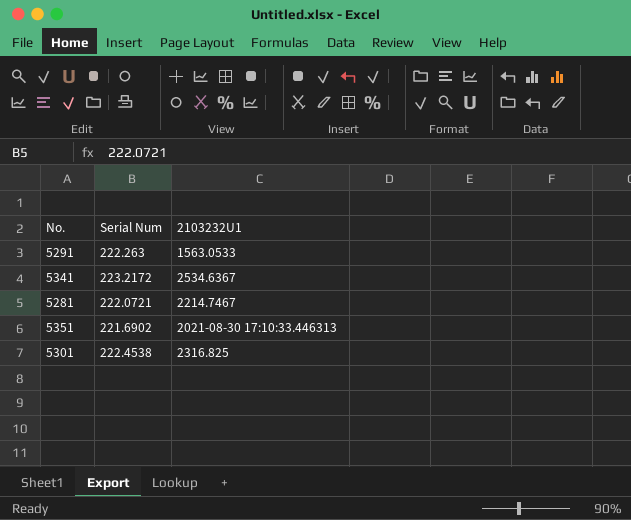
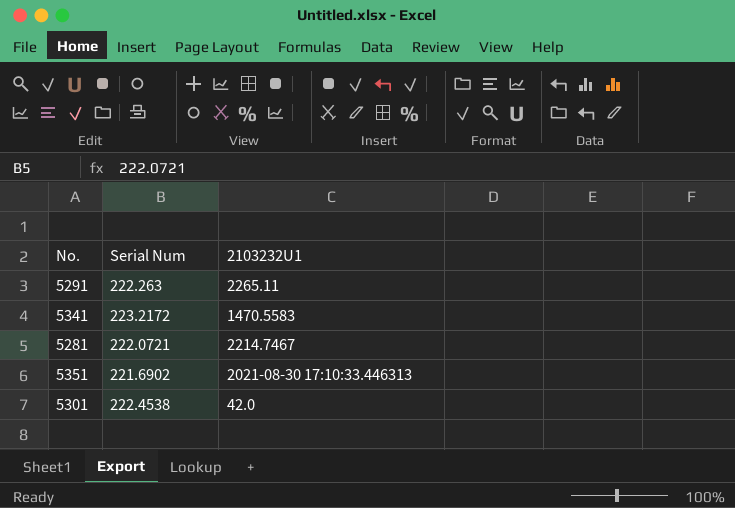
5291 | 2103232U1: 1563.0533 -> 2265.11
5341 | 2103232U1: 2534.6367 -> 1470.5583
5301 | 2103232U1: 2316.825 -> 42.0

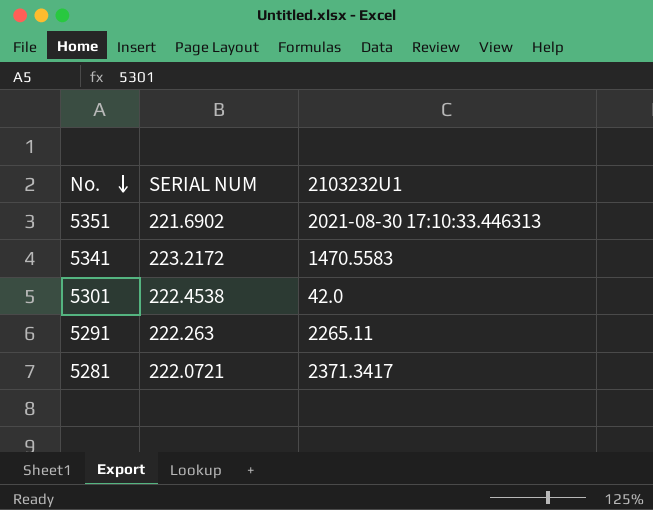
row order: none -> No. descending
column name: Serial Num -> SERIAL NUM
5281 | 2103232U1: 2214.7467 -> 2371.3417

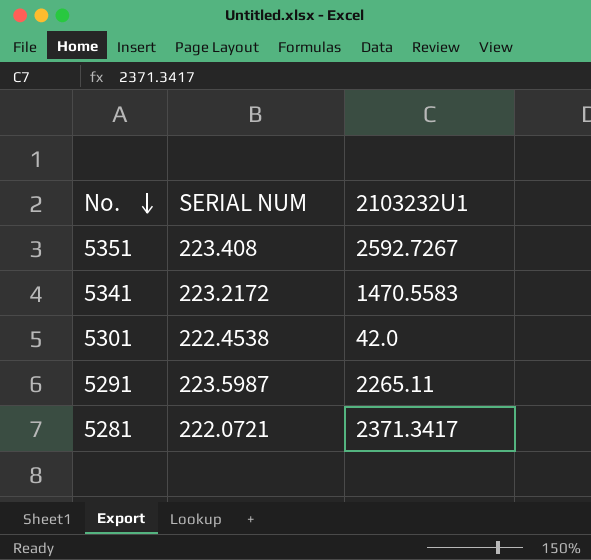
5351 | SERIAL NUM: 221.6902 -> 223.408
5351 | 2103232U1: 2021-08-30 17:10:33.446313 -> 2592.7267
5291 | SERIAL NUM: 222.263 -> 223.5987

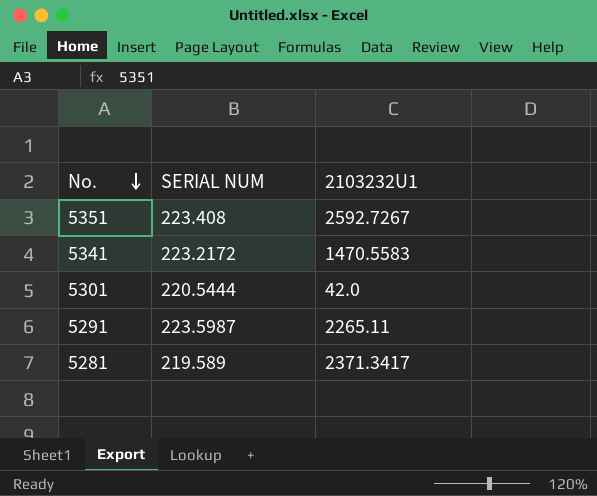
5301 | SERIAL NUM: 222.4538 -> 220.5444
5281 | SERIAL NUM: 222.0721 -> 219.589

